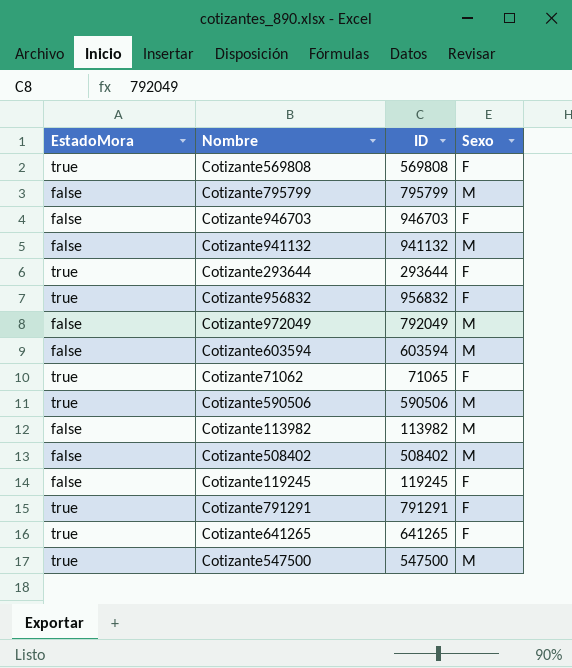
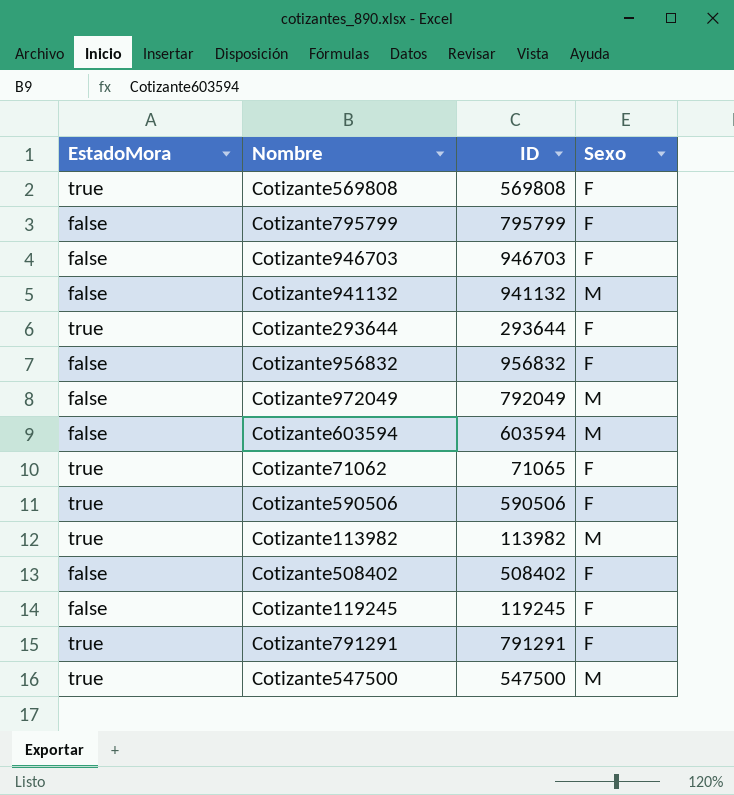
row Cotizante641265: true | 641265 | F -> none
Cotizante795799 | Sexo: M -> F
Cotizante956832 | EstadoMora: true -> false
Cotizante590506 | Sexo: M -> F
Cotizante113982 | EstadoMora: false -> true
Cotizante508402 | Sexo: M -> F

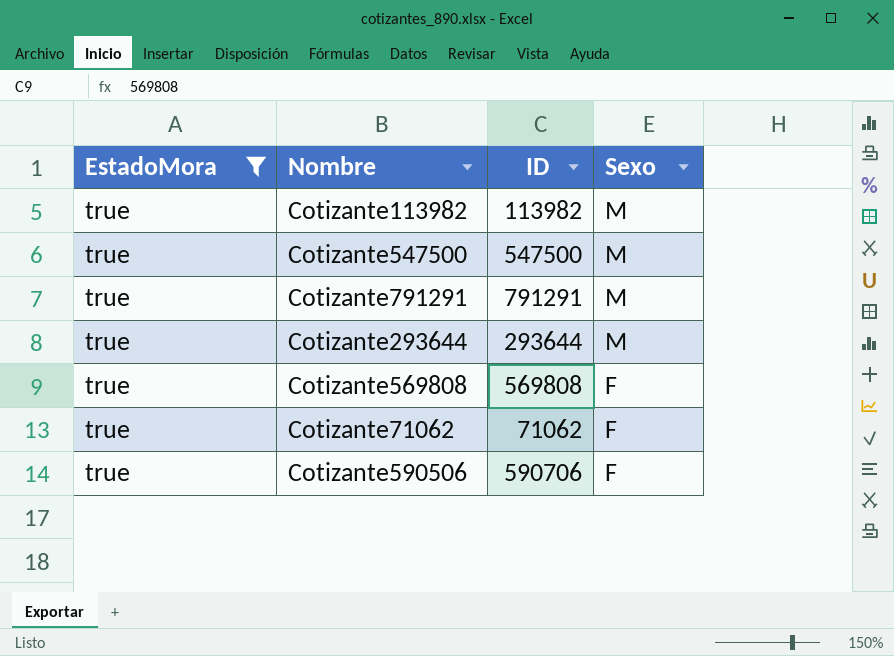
filter: none -> EstadoMora = true
row order: none -> Sexo descending
Cotizante791291 | Sexo: F -> M
Cotizante293644 | Sexo: F -> M
Cotizante71062 | ID: 71065 -> 71062
Cotizante590506 | ID: 590506 -> 590706

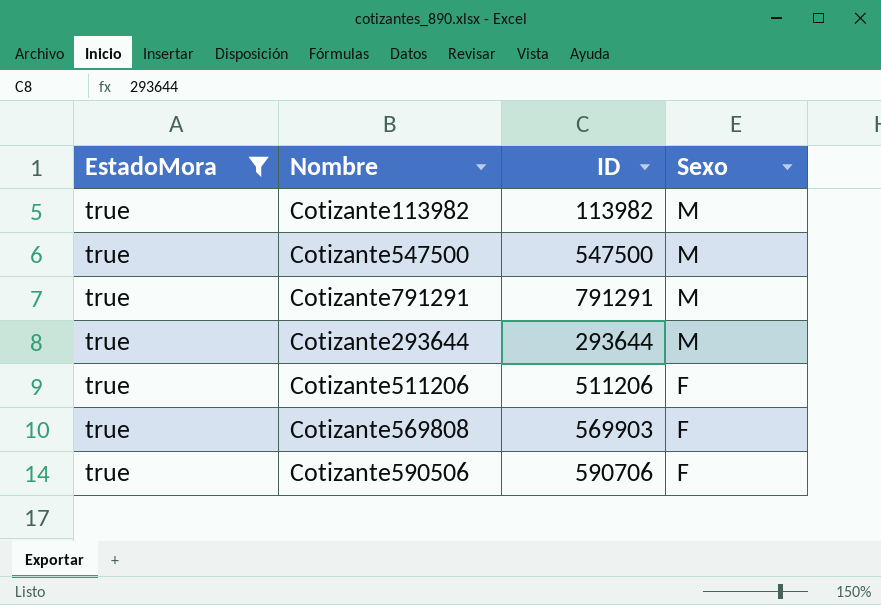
row Cotizante71062: true | 71062 | F -> none
row Cotizante511206: none -> true | 511206 | F
Cotizante569808 | ID: 569808 -> 569903

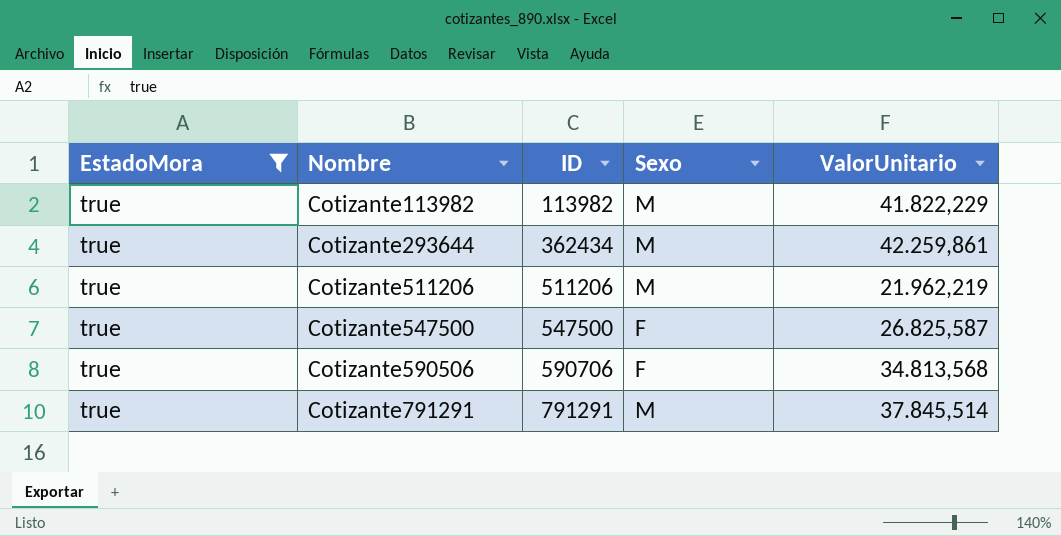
row order: Sexo descending -> Nombre ascending
column ValorUnitario | position: none -> 5
row Cotizante569808: true | 569903 | F -> none
Cotizante293644 | ID: 293644 -> 362434
Cotizante511206 | Sexo: F -> M
Cotizante547500 | Sexo: M -> F

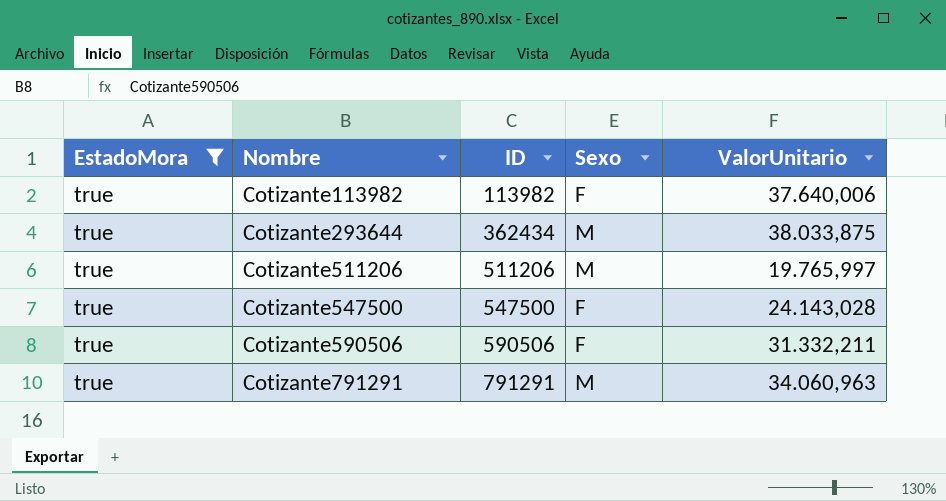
Cotizante113982 | Sexo: M -> F
Cotizante113982 | ValorUnitario: 41.822,229 -> 37.640,006
Cotizante293644 | ValorUnitario: 42.259,861 -> 38.033,875
Cotizante511206 | ValorUnitario: 21.962,219 -> 19.765,997
Cotizante547500 | ValorUnitario: 26.825,587 -> 24.143,028
Cotizante590506 | ID: 590706 -> 590506
Cotizante590506 | ValorUnitario: 34.813,568 -> 31.332,211
Cotizante791291 | ValorUnitario: 37.845,514 -> 34.060,963

